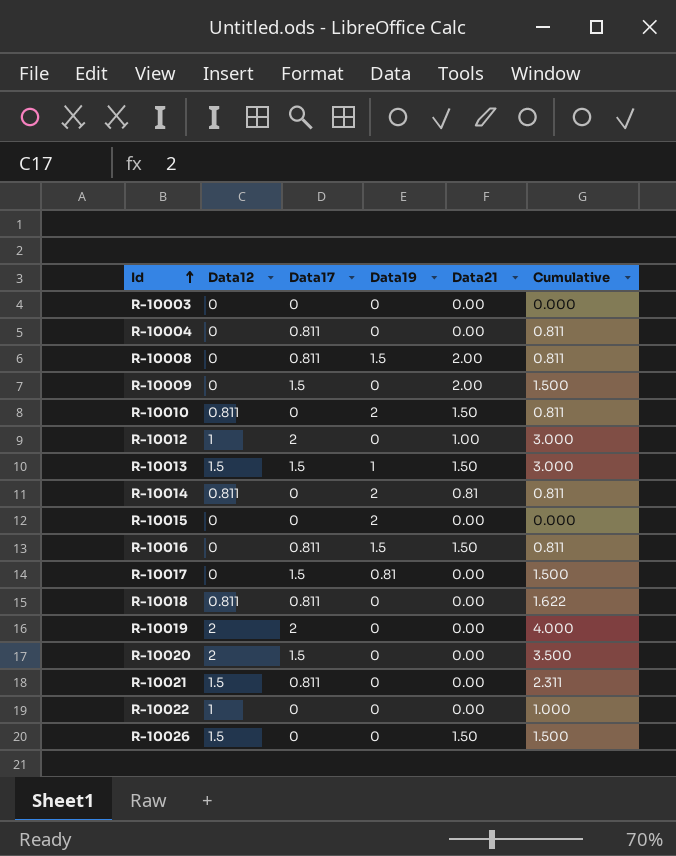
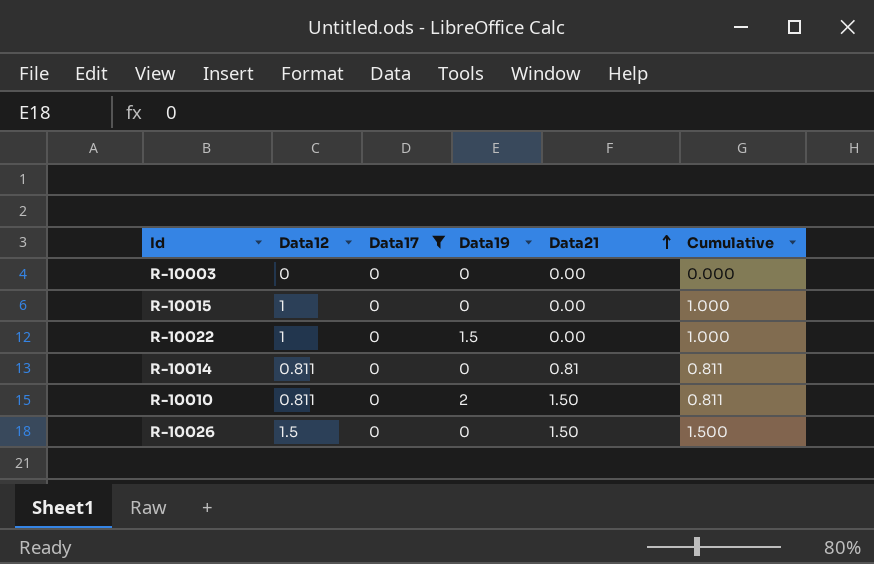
filter: none -> Data17 = 0
row order: Id ascending -> Data21 ascending
R-10015 | Data12: 0 -> 1
R-10015 | Data19: 2 -> 0
R-10015 | Cumulative: 0.000 -> 1.000
R-10022 | Data19: 0 -> 1.5
R-10014 | Data19: 2 -> 0

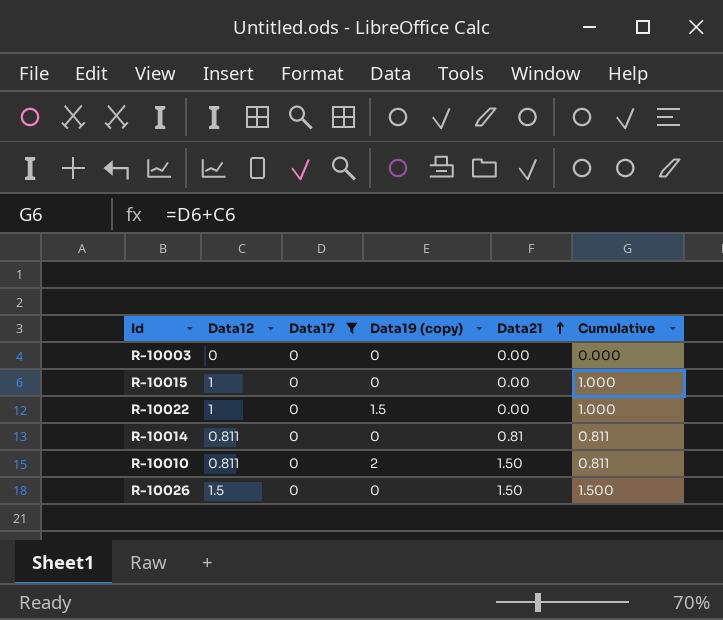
column name: Data19 -> Data19 (copy)

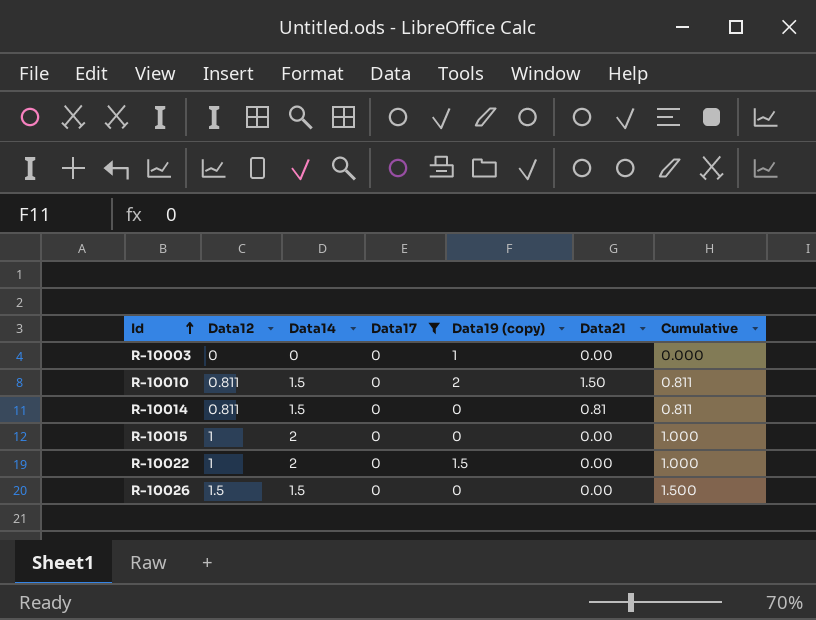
row order: Data21 ascending -> Id ascending
column Data14 | position: none -> 3
R-10003 | Data19 (copy): 0 -> 1
R-10026 | Data21: 1.50 -> 0.00

